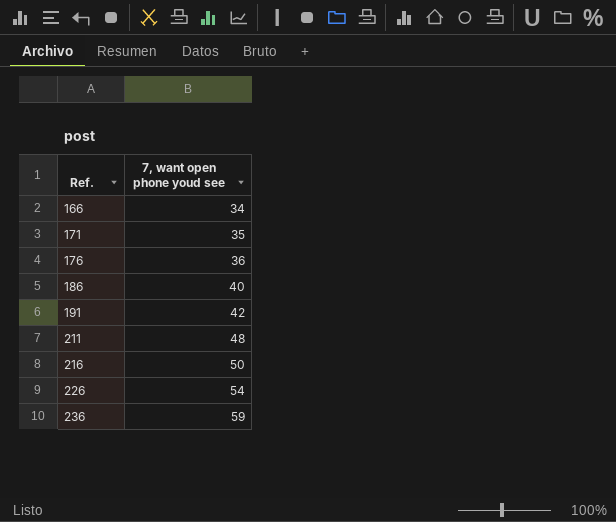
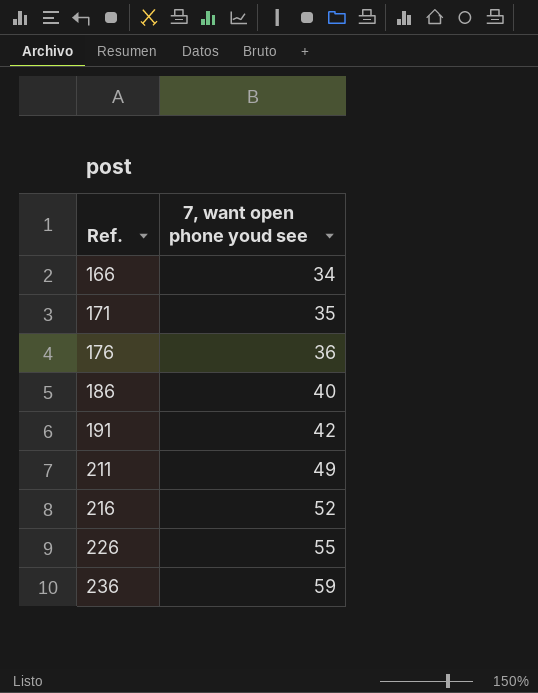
211 | 7, want open phone youd see: 48 -> 49
216 | 7, want open phone youd see: 50 -> 52
226 | 7, want open phone youd see: 54 -> 55

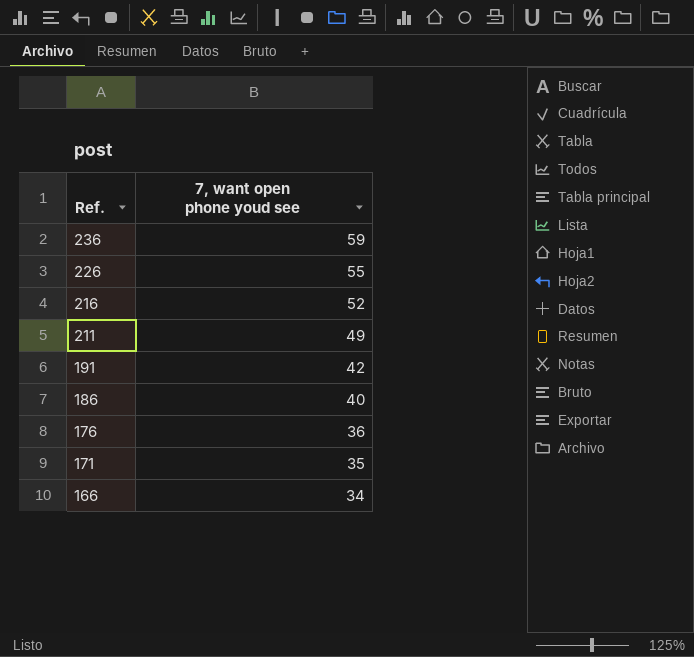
row order: Ref. ascending -> Ref. descending

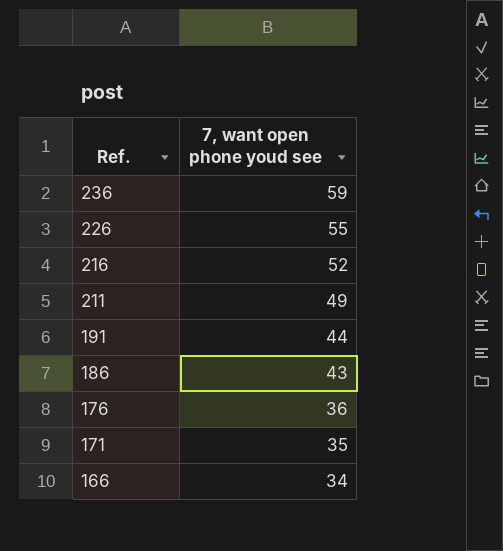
191 | 7, want open phone youd see: 42 -> 44
186 | 7, want open phone youd see: 40 -> 43

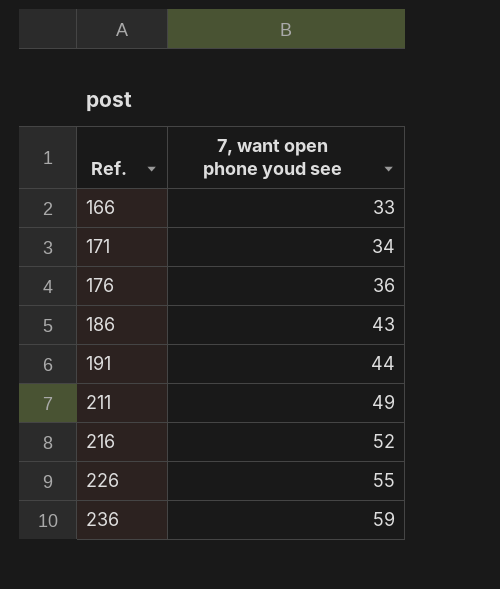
row order: Ref. descending -> Ref. ascending
166 | 7, want open phone youd see: 34 -> 33
171 | 7, want open phone youd see: 35 -> 34

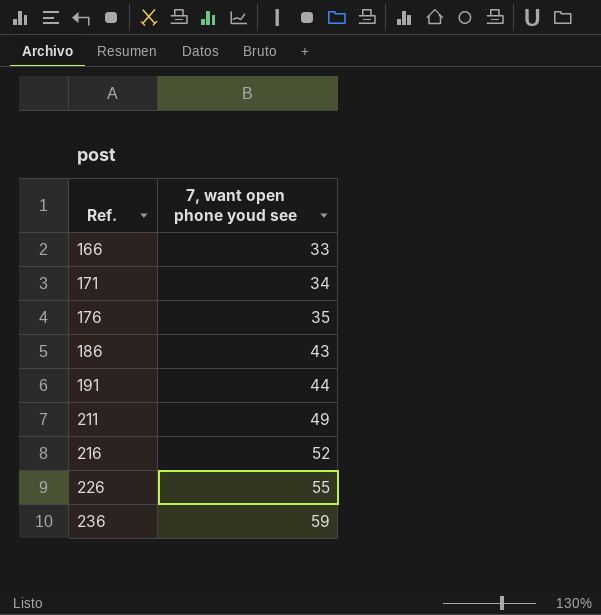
176 | 7, want open phone youd see: 36 -> 35

